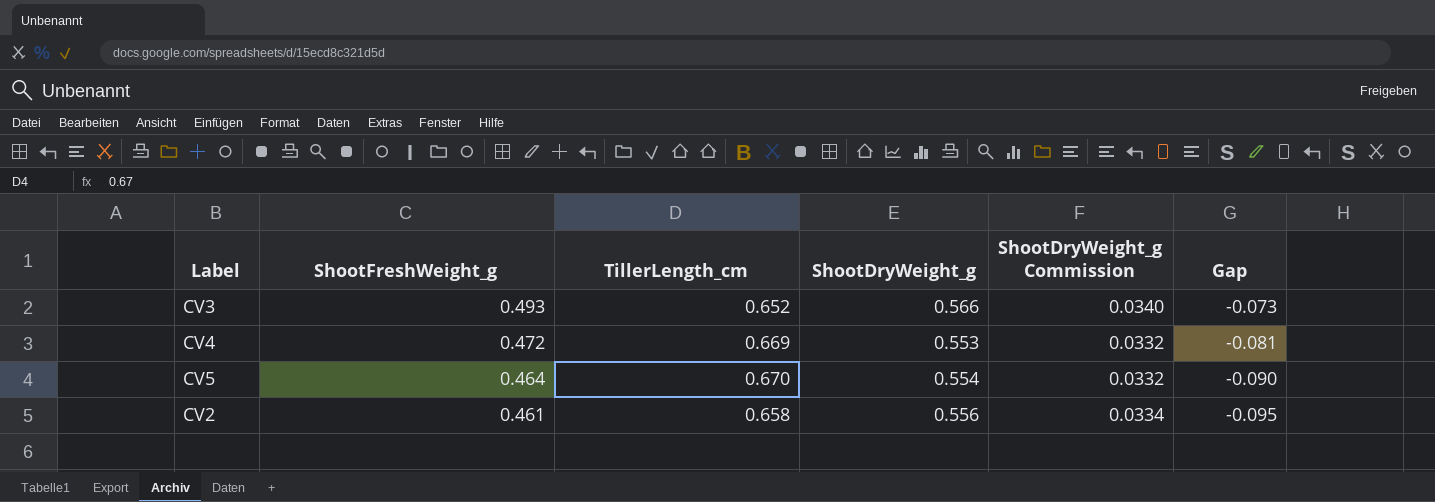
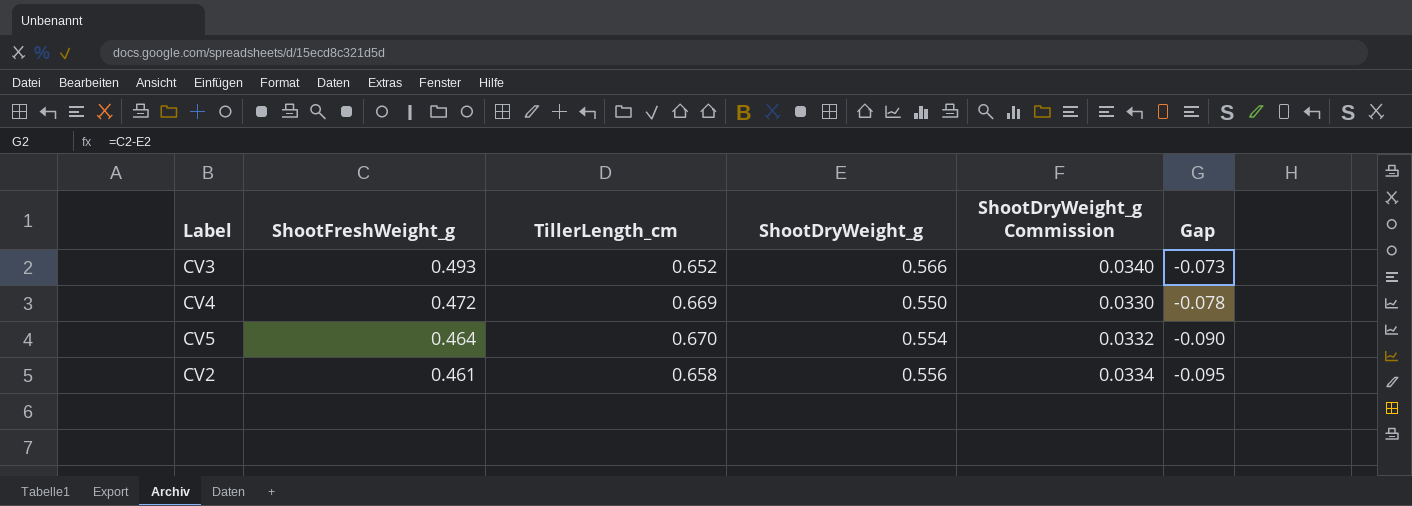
CV4 | ShootDryWeight_g: 0.553 -> 0.550
CV4 | ShootDryWeight_g Commission: 0.0332 -> 0.0330
CV4 | Gap: -0.081 -> -0.078

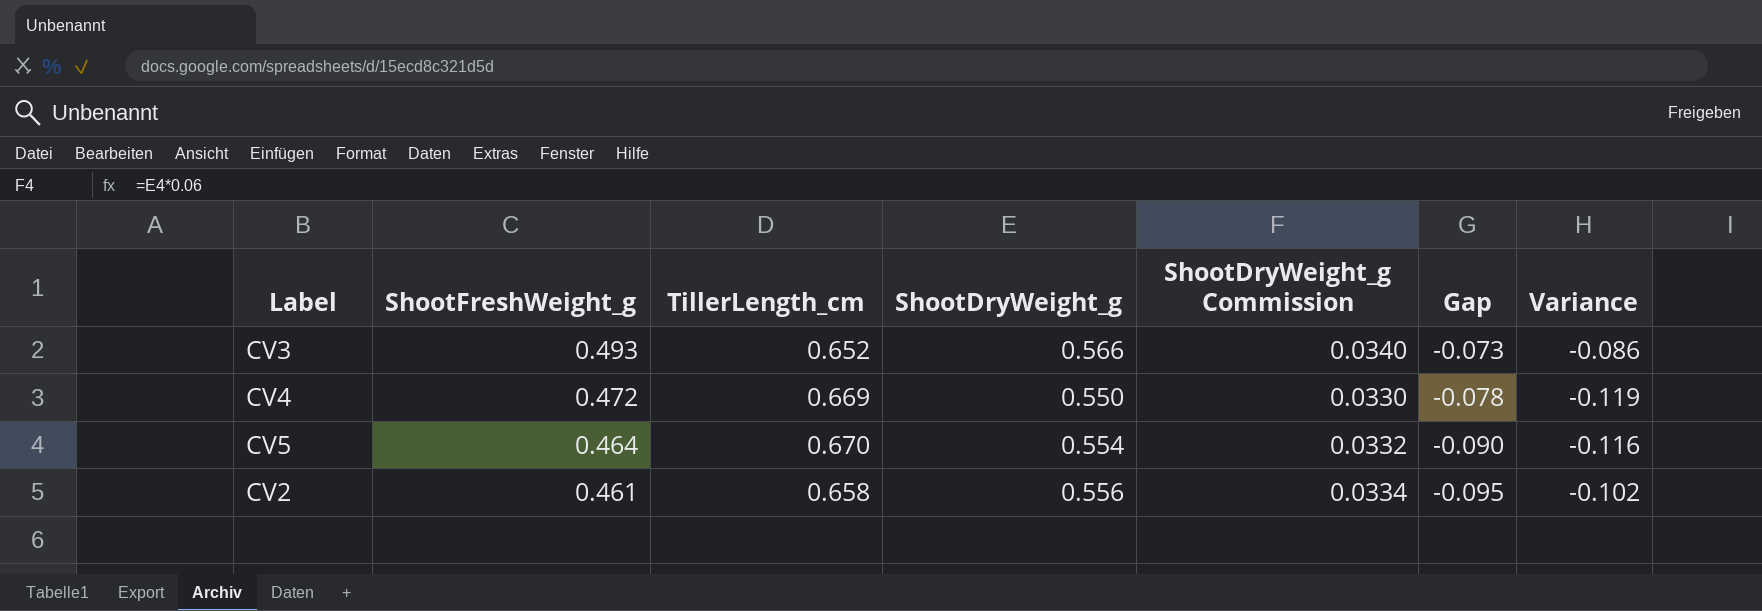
column Variance | formula: none -> [ShootDryWeight_g] - [TillerLength_cm]

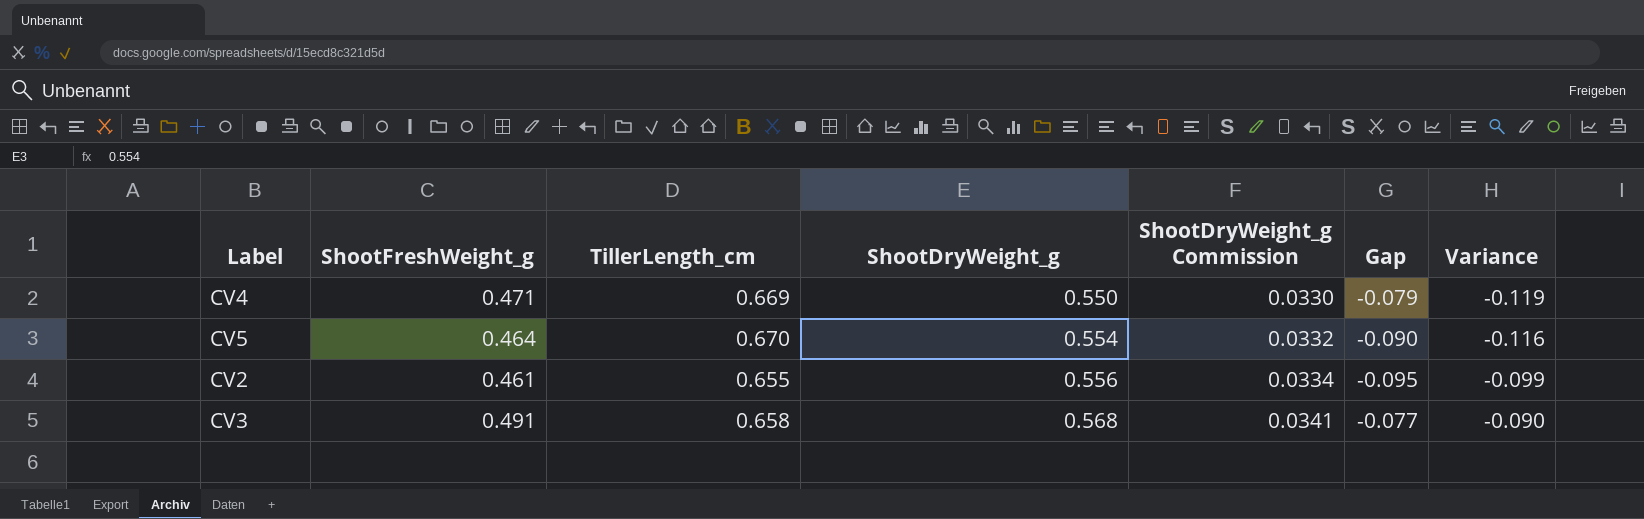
row order: ShootFreshWeight_g descending -> ShootDryWeight_g ascending
CV4 | ShootFreshWeight_g: 0.472 -> 0.471
CV4 | Gap: -0.078 -> -0.079
CV2 | TillerLength_cm: 0.658 -> 0.655
CV2 | Variance: -0.102 -> -0.099
CV3 | ShootFreshWeight_g: 0.493 -> 0.491
CV3 | TillerLength_cm: 0.652 -> 0.658
CV3 | ShootDryWeight_g: 0.566 -> 0.568
CV3 | ShootDryWeight_g Commission: 0.0340 -> 0.0341
CV3 | Gap: -0.073 -> -0.077
CV3 | Variance: -0.086 -> -0.090

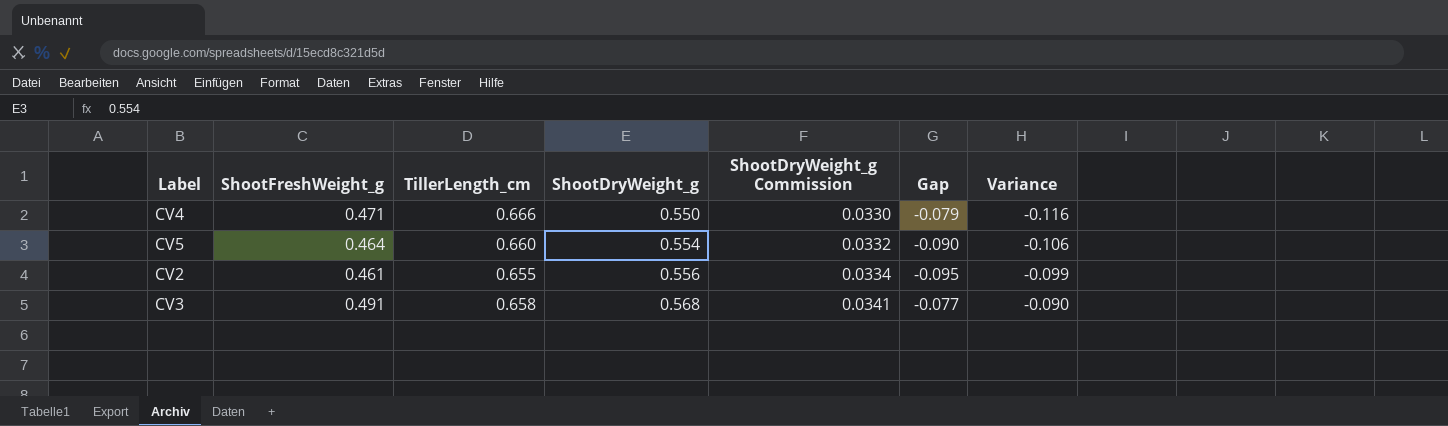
CV4 | TillerLength_cm: 0.669 -> 0.666
CV4 | Variance: -0.119 -> -0.116
CV5 | TillerLength_cm: 0.670 -> 0.660
CV5 | Variance: -0.116 -> -0.106

